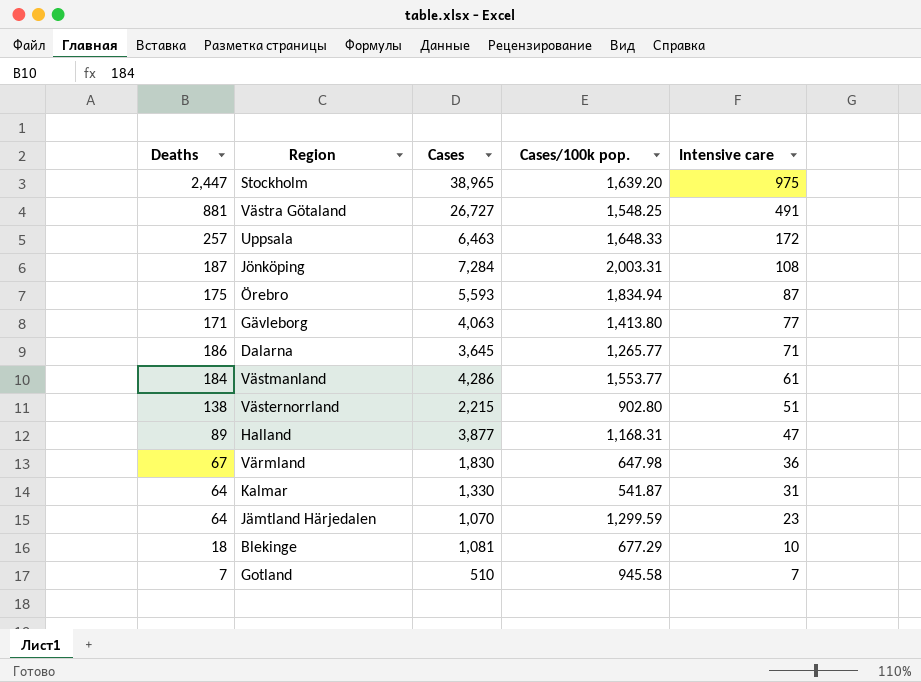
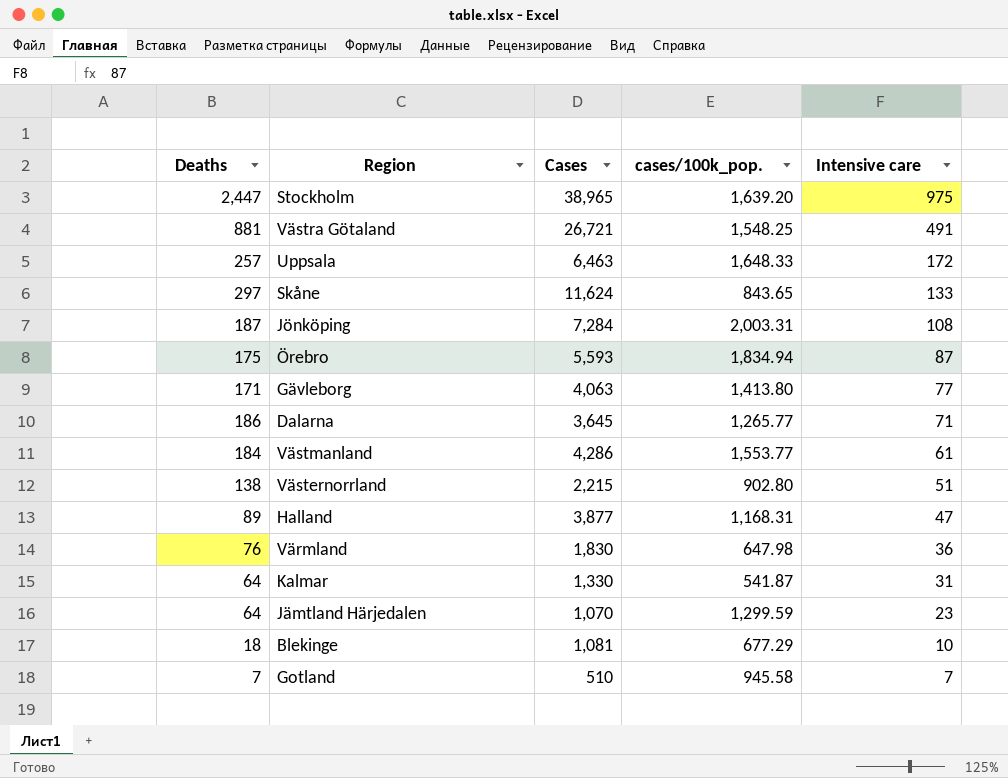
column name: Cases/100k pop. -> cases/100k_pop.
Västra Götaland | Cases: 26,727 -> 26,721
row Skåne: none -> 297 | 11,624 | 843.65 | 133
Värmland | Deaths: 67 -> 76

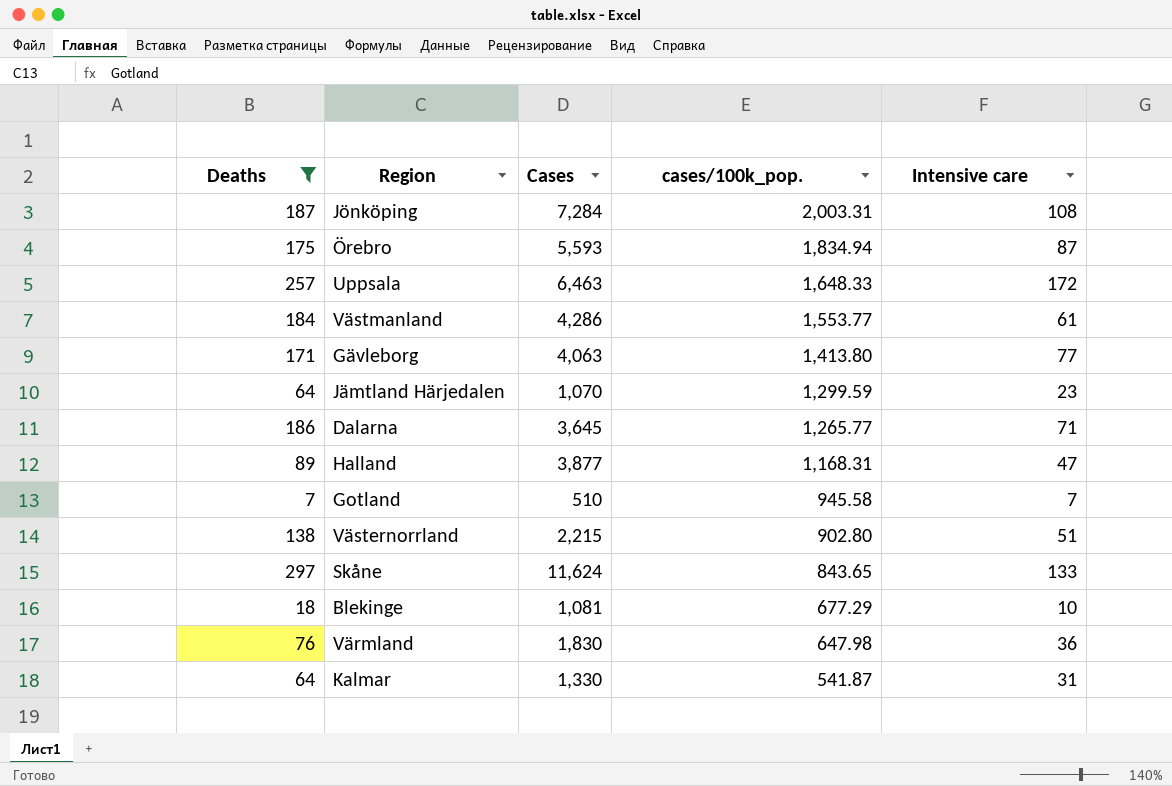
filter: none -> Deaths <= 297
row order: Intensive care descending -> cases/100k_pop. descending

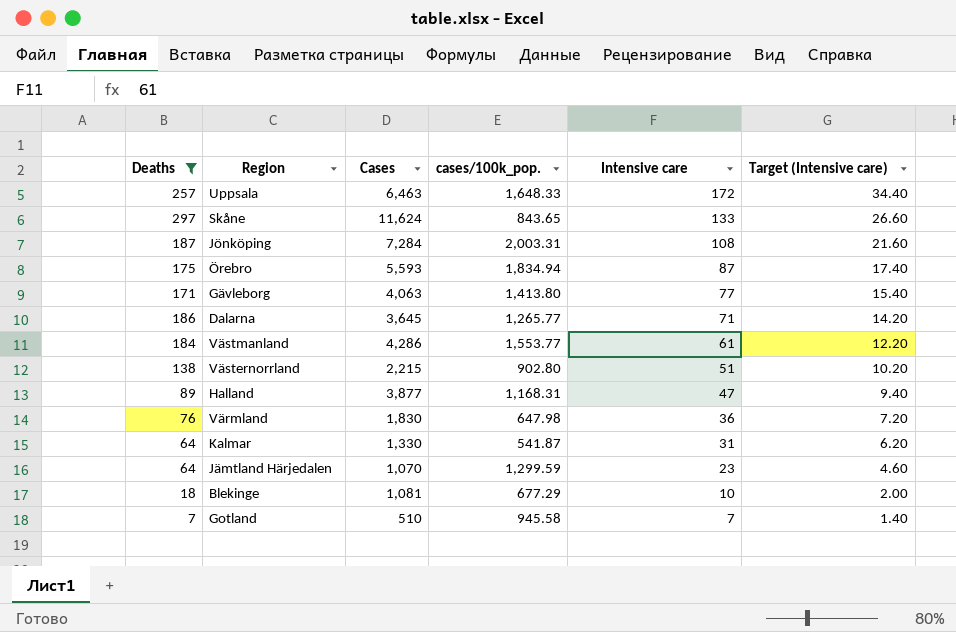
row order: cases/100k_pop. descending -> Intensive care descending
column Target (Intensive care) | formula: none -> [Intensive care] * 0.2

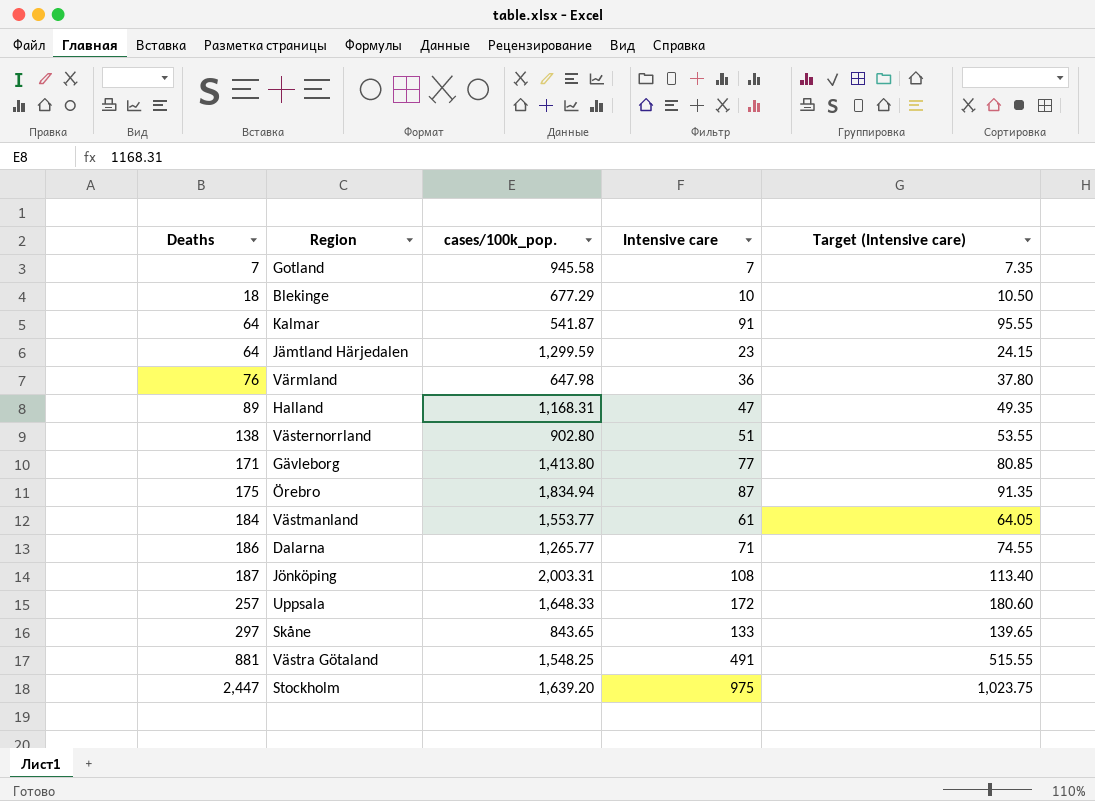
filter: Deaths <= 297 -> none
row order: Intensive care descending -> Deaths ascending
column Cases | position: 3 -> none
column Target (Intensive care) | formula: [Intensive care] * 0.2 -> [Intensive care] * 1.05
Kalmar | Intensive care: 31 -> 91

